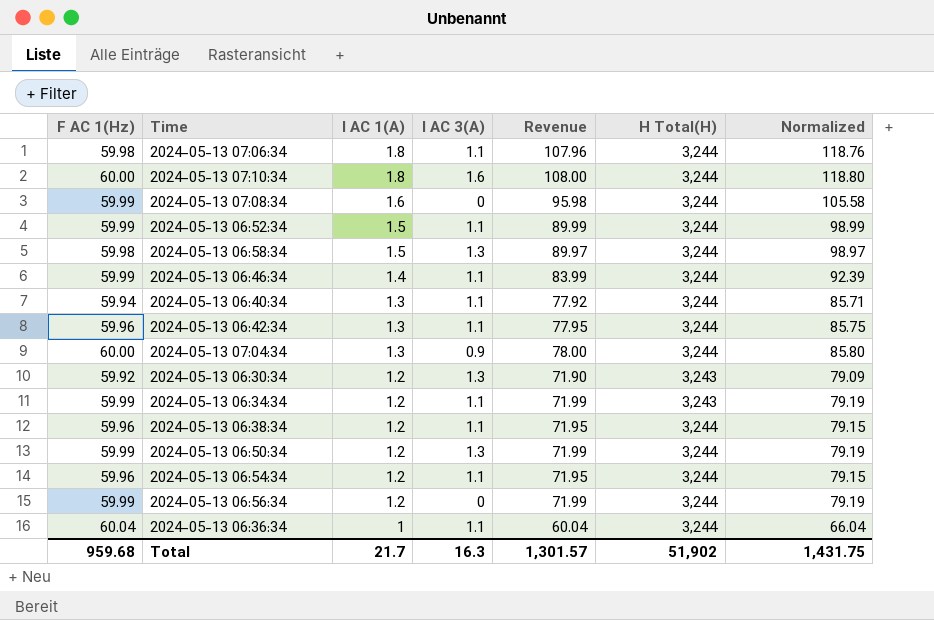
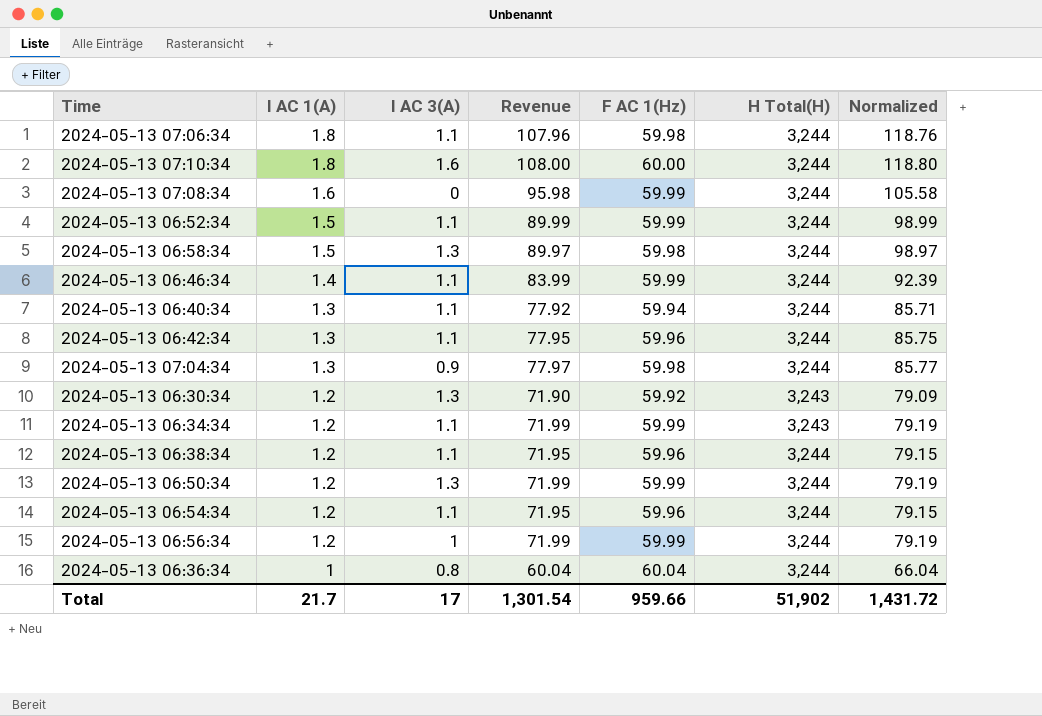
column F AC 1(Hz) | position: 1 -> 5
2024-05-13 07:04:34 | Revenue: 78.00 -> 77.97
2024-05-13 07:04:34 | F AC 1(Hz): 60.00 -> 59.98
2024-05-13 07:04:34 | Normalized: 85.80 -> 85.77
2024-05-13 06:56:34 | I AC 3(A): 0 -> 1
2024-05-13 06:36:34 | I AC 3(A): 1.1 -> 0.8
Total | I AC 3(A): 16.3 -> 17
Total | Revenue: 1,301.57 -> 1,301.54
Total | F AC 1(Hz): 959.68 -> 959.66
Total | Normalized: 1,431.75 -> 1,431.72

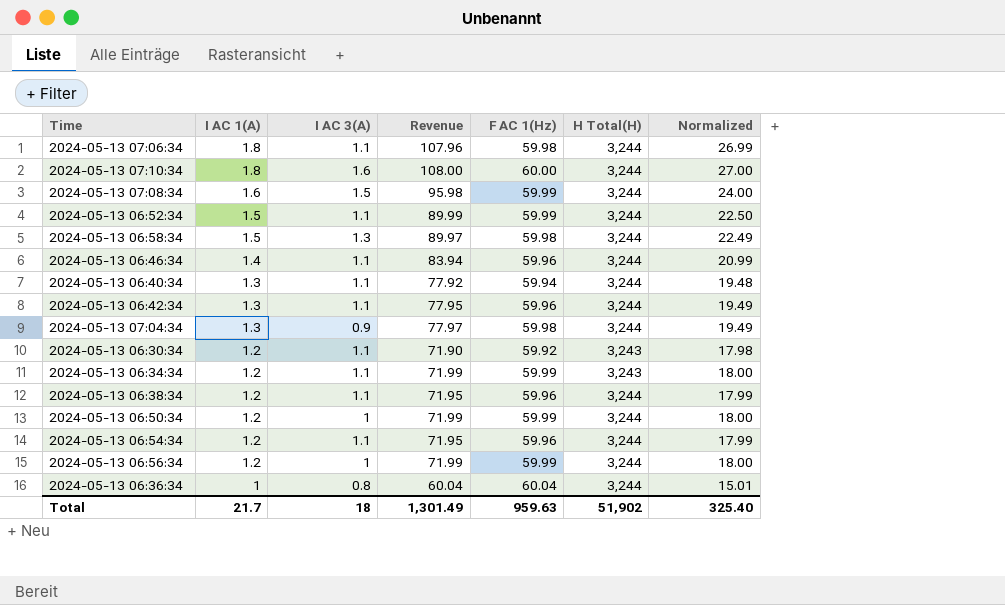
column Normalized | formula: [Revenue] * 1.1 -> [Revenue] * 0.25
2024-05-13 07:08:34 | I AC 3(A): 0 -> 1.5
2024-05-13 06:46:34 | Revenue: 83.99 -> 83.94
2024-05-13 06:46:34 | F AC 1(Hz): 59.99 -> 59.96
2024-05-13 06:30:34 | I AC 3(A): 1.3 -> 1.1
2024-05-13 06:50:34 | I AC 3(A): 1.3 -> 1
Total | I AC 3(A): 17 -> 18
Total | Revenue: 1,301.54 -> 1,301.49
Total | F AC 1(Hz): 959.66 -> 959.63
Total | Normalized: 1,431.72 -> 325.40

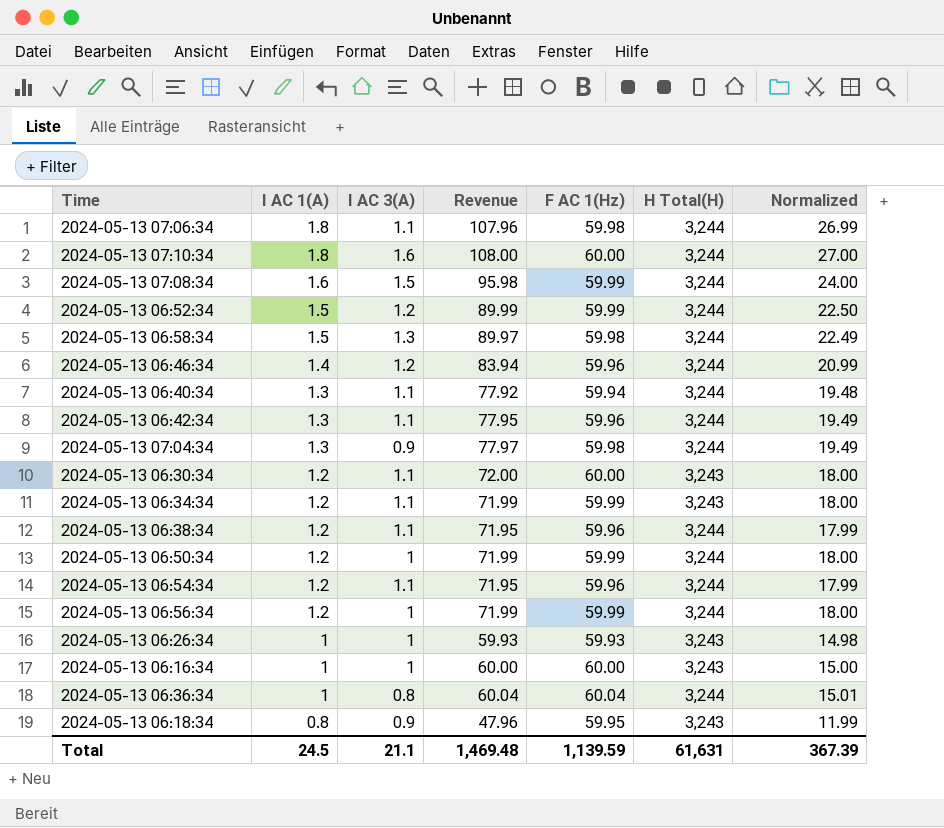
2024-05-13 06:52:34 | I AC 3(A): 1.1 -> 1.2
2024-05-13 06:46:34 | I AC 3(A): 1.1 -> 1.2
2024-05-13 06:30:34 | Revenue: 71.90 -> 72.00
2024-05-13 06:30:34 | F AC 1(Hz): 59.92 -> 60.00
2024-05-13 06:30:34 | Normalized: 17.98 -> 18.00
row 2024-05-13 06:26:34: none -> 1 | 1 | 59.93 | 59.93 | 3,243 | 14.98
row 2024-05-13 06:16:34: none -> 1 | 1 | 60.00 | 60.00 | 3,243 | 15.00
row 2024-05-13 06:18:34: none -> 0.8 | 0.9 | 47.96 | 59.95 | 3,243 | 11.99
Total | I AC 1(A): 21.7 -> 24.5
Total | I AC 3(A): 18 -> 21.1
Total | Revenue: 1,301.49 -> 1,469.48
Total | F AC 1(Hz): 959.63 -> 1,139.59
Total | H Total(H): 51,902 -> 61,631
Total | Normalized: 325.40 -> 367.39

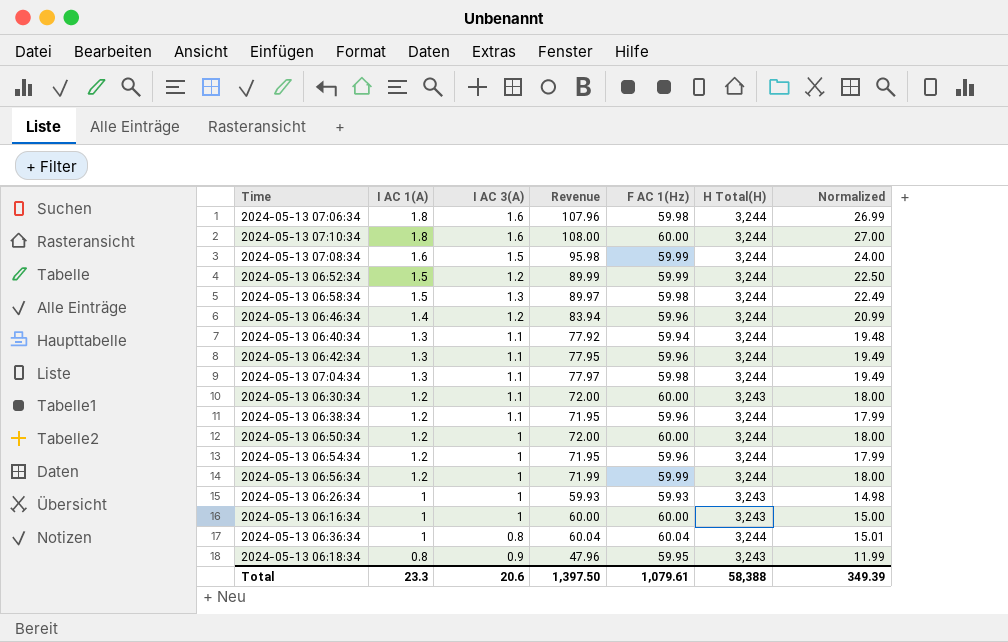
row 2024-05-13 06:34:34: 1.2 | 1.1 | 71.99 | 59.99 | 3,243 | 18.00 -> none
2024-05-13 07:06:34 | I AC 3(A): 1.1 -> 1.6
2024-05-13 07:04:34 | I AC 3(A): 0.9 -> 1.1
2024-05-13 06:50:34 | Revenue: 71.99 -> 72.00
2024-05-13 06:50:34 | F AC 1(Hz): 59.99 -> 60.00
2024-05-13 06:54:34 | I AC 3(A): 1.1 -> 1
Total | I AC 1(A): 24.5 -> 23.3
Total | I AC 3(A): 21.1 -> 20.6
Total | Revenue: 1,469.48 -> 1,397.50
Total | F AC 1(Hz): 1,139.59 -> 1,079.61
Total | H Total(H): 61,631 -> 58,388
Total | Normalized: 367.39 -> 349.39

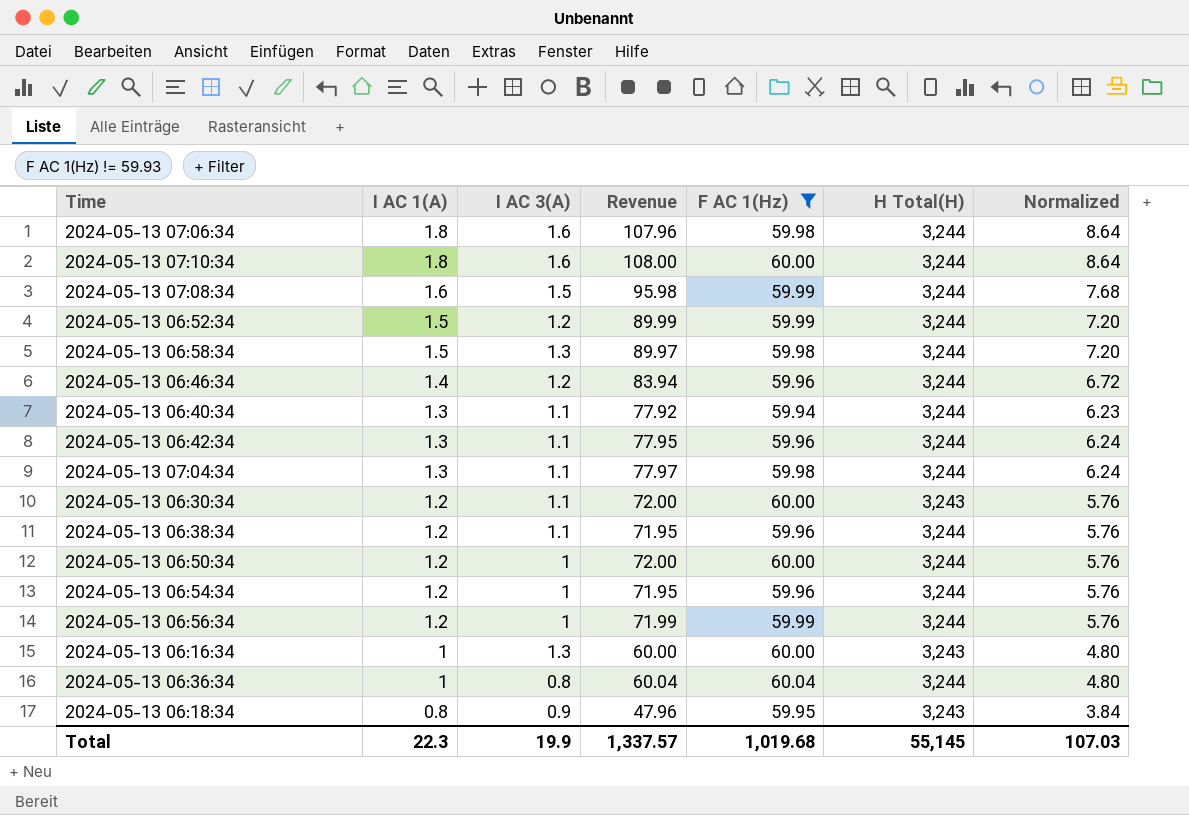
filter: none -> F AC 1(Hz) != 59.93
column Normalized | formula: [Revenue] * 0.25 -> [Revenue] * 0.08
2024-05-13 06:16:34 | I AC 3(A): 1 -> 1.3
Total | I AC 1(A): 23.3 -> 22.3
Total | I AC 3(A): 20.6 -> 19.9
Total | Revenue: 1,397.50 -> 1,337.57
Total | F AC 1(Hz): 1,079.61 -> 1,019.68
Total | H Total(H): 58,388 -> 55,145
Total | Normalized: 349.39 -> 107.03

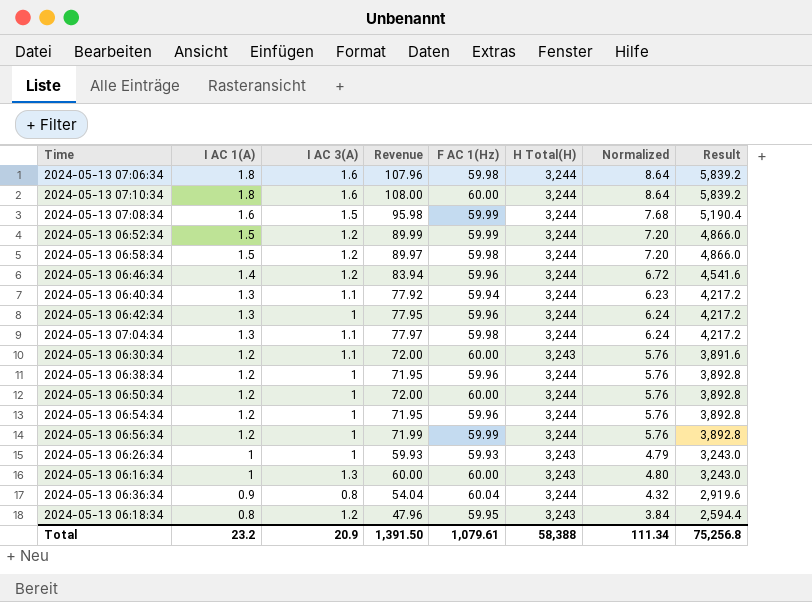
filter: F AC 1(Hz) != 59.93 -> none
column Result | formula: none -> [I AC 1(A)] * [H Total(H)]
2024-05-13 06:58:34 | I AC 3(A): 1.3 -> 1.2
2024-05-13 06:42:34 | I AC 3(A): 1.1 -> 1
2024-05-13 06:38:34 | I AC 3(A): 1.1 -> 1
2024-05-13 06:36:34 | I AC 1(A): 1 -> 0.9
2024-05-13 06:36:34 | Revenue: 60.04 -> 54.04
2024-05-13 06:36:34 | Normalized: 4.80 -> 4.32
2024-05-13 06:18:34 | I AC 3(A): 0.9 -> 1.2
Total | I AC 1(A): 22.3 -> 23.2
Total | I AC 3(A): 19.9 -> 20.9
Total | Revenue: 1,337.57 -> 1,391.50
Total | F AC 1(Hz): 1,019.68 -> 1,079.61
Total | H Total(H): 55,145 -> 58,388
Total | Normalized: 107.03 -> 111.34

